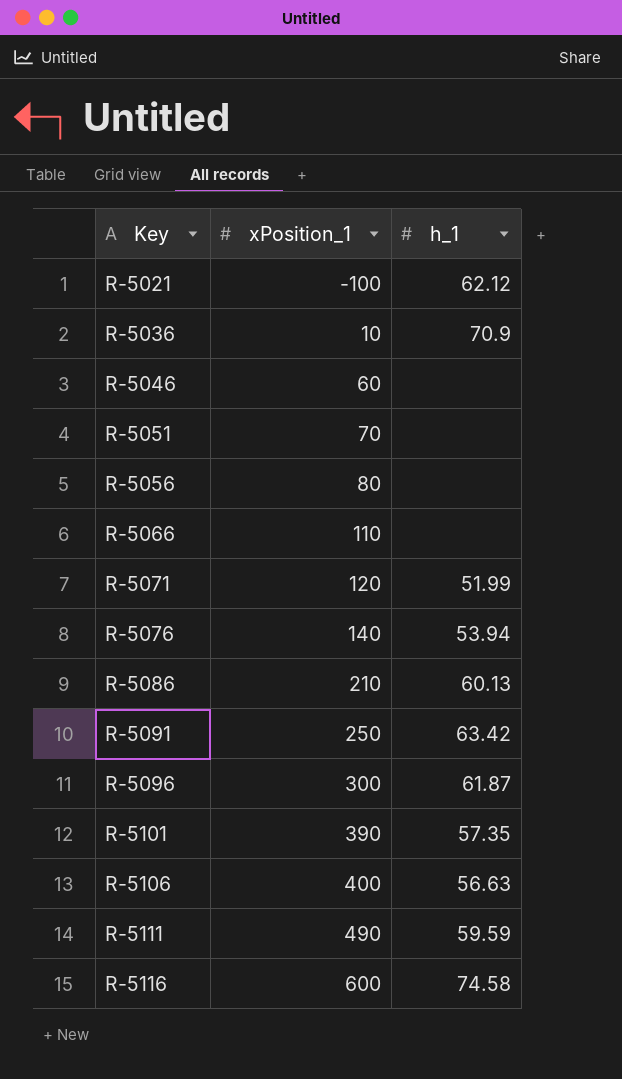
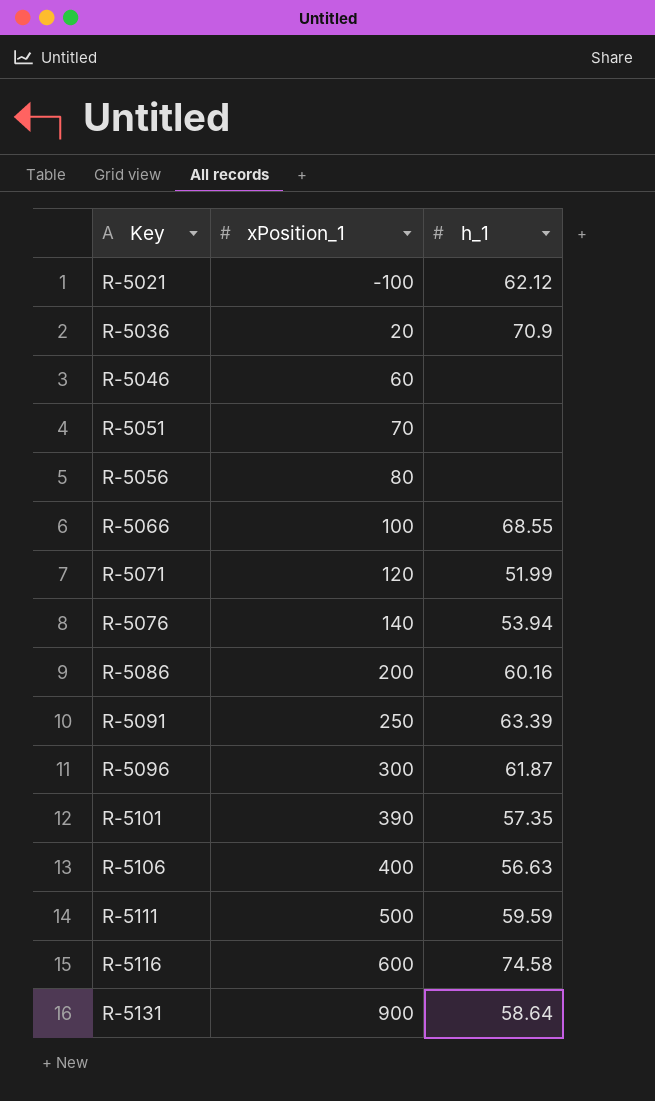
R-5036 | xPosition_1: 10 -> 20
R-5066 | xPosition_1: 110 -> 100
R-5066 | h_1: none -> 68.55
R-5086 | xPosition_1: 210 -> 200
R-5086 | h_1: 60.13 -> 60.16
R-5091 | h_1: 63.42 -> 63.39
R-5111 | xPosition_1: 490 -> 500
row R-5131: none -> 900 | 58.64

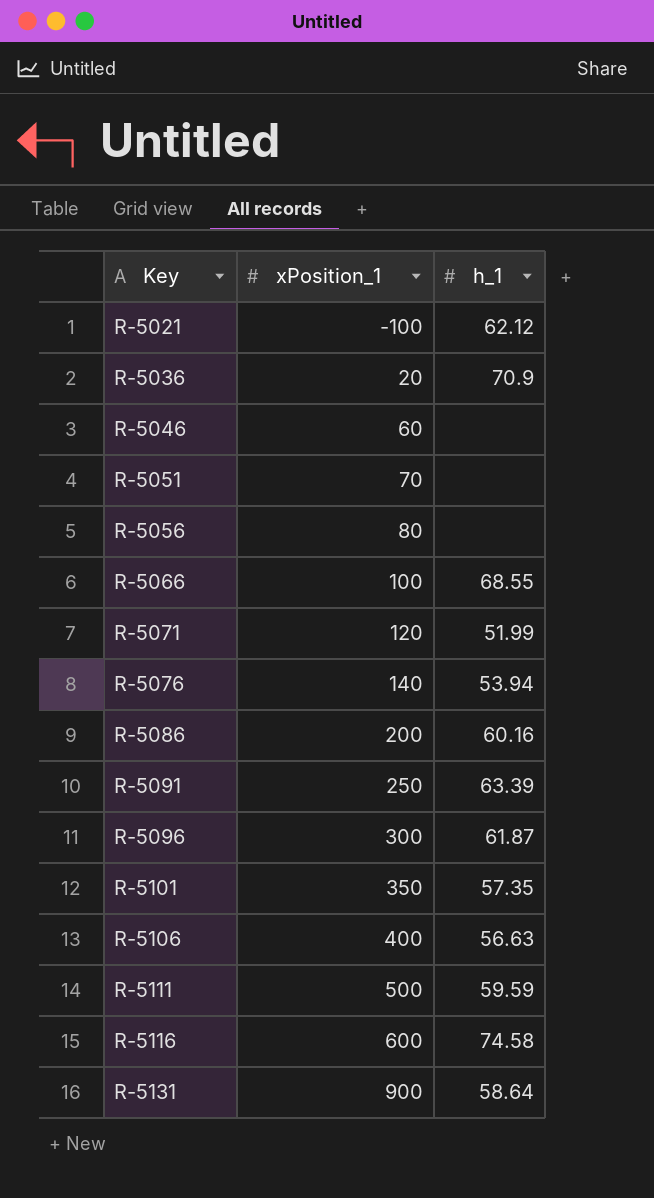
R-5101 | xPosition_1: 390 -> 350

